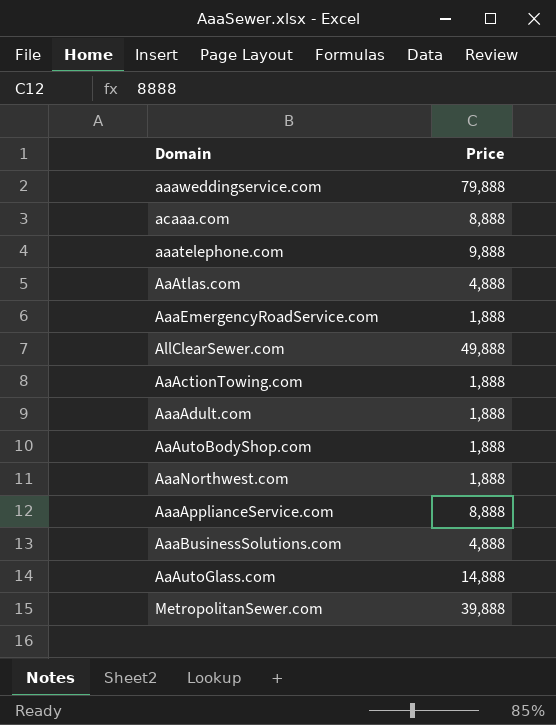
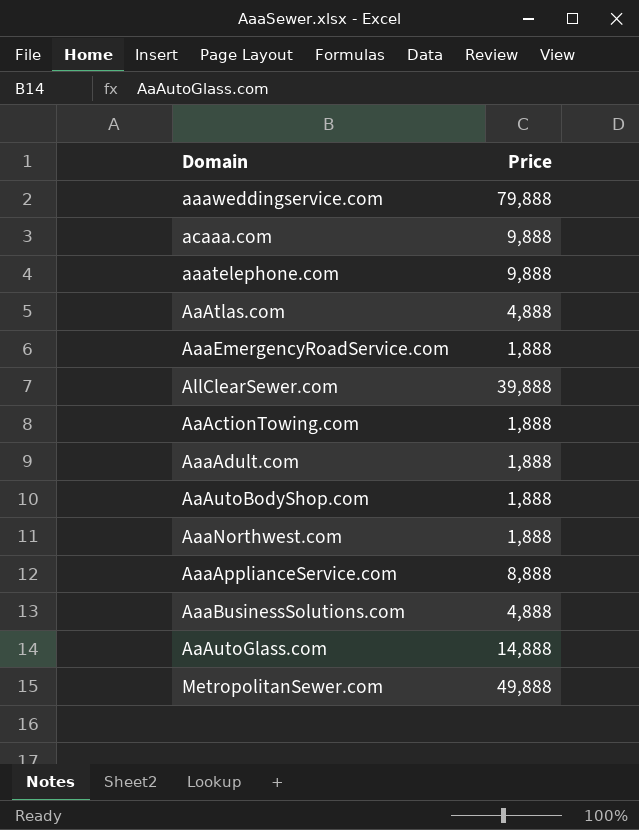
acaaa.com | Price: 8,888 -> 9,888
AllClearSewer.com | Price: 49,888 -> 39,888
MetropolitanSewer.com | Price: 39,888 -> 49,888

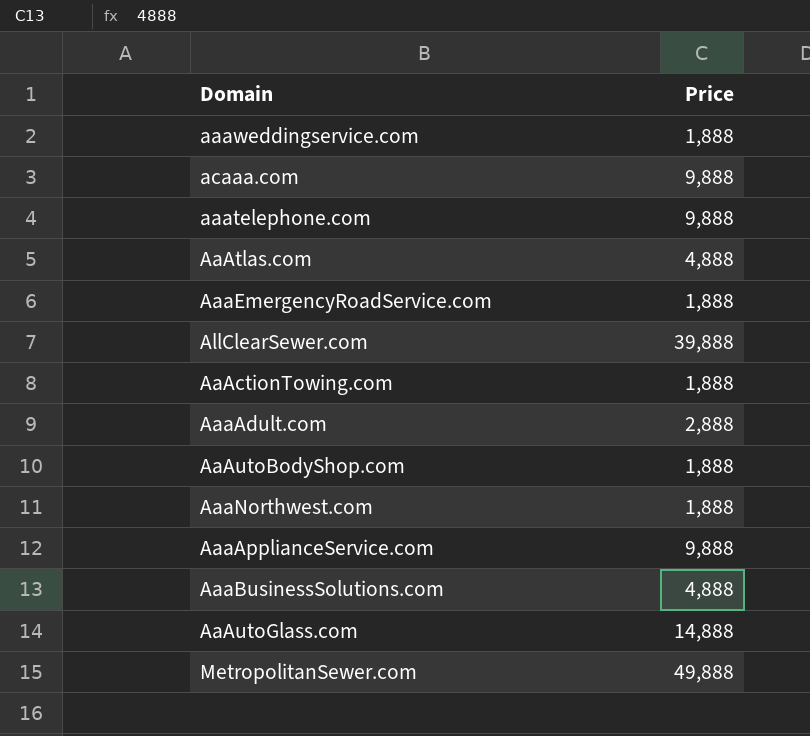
aaaweddingservice.com | Price: 79,888 -> 1,888
AaaAdult.com | Price: 1,888 -> 2,888
AaaApplianceService.com | Price: 8,888 -> 9,888

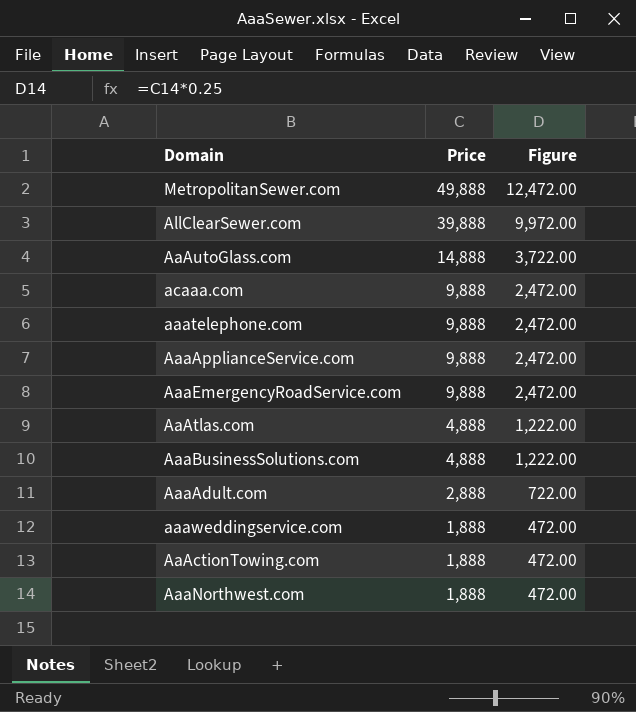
row order: none -> Price descending
column Figure | formula: none -> [Price] * 0.25
row AaAutoBodyShop.com: 1,888 -> none
AaaEmergencyRoadService.com | Price: 1,888 -> 9,888

